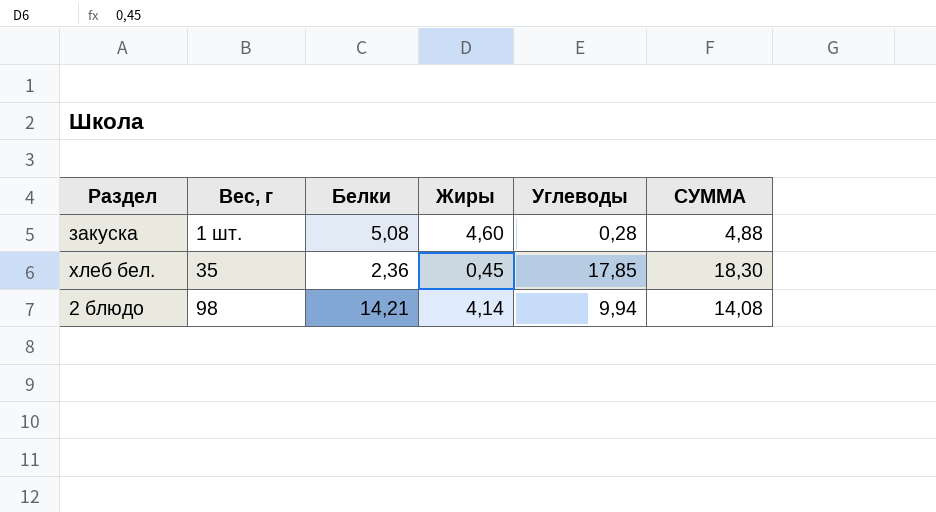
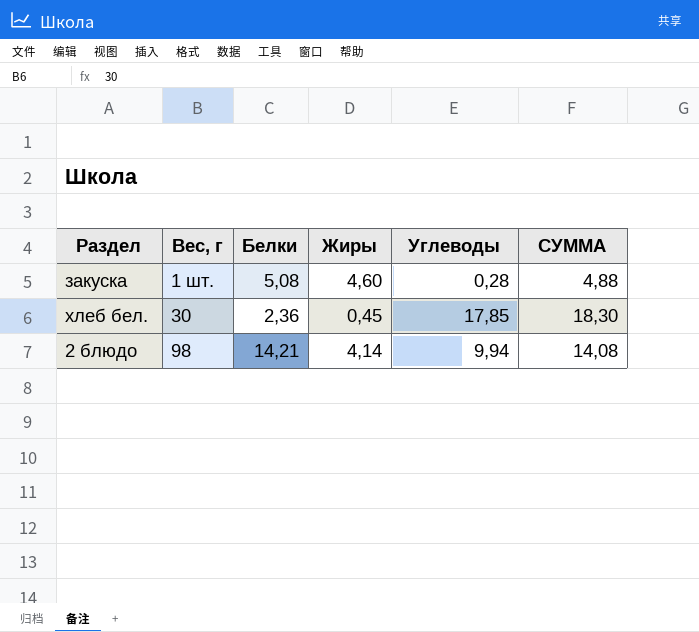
хлеб бел. | Вес, г: 35 -> 30

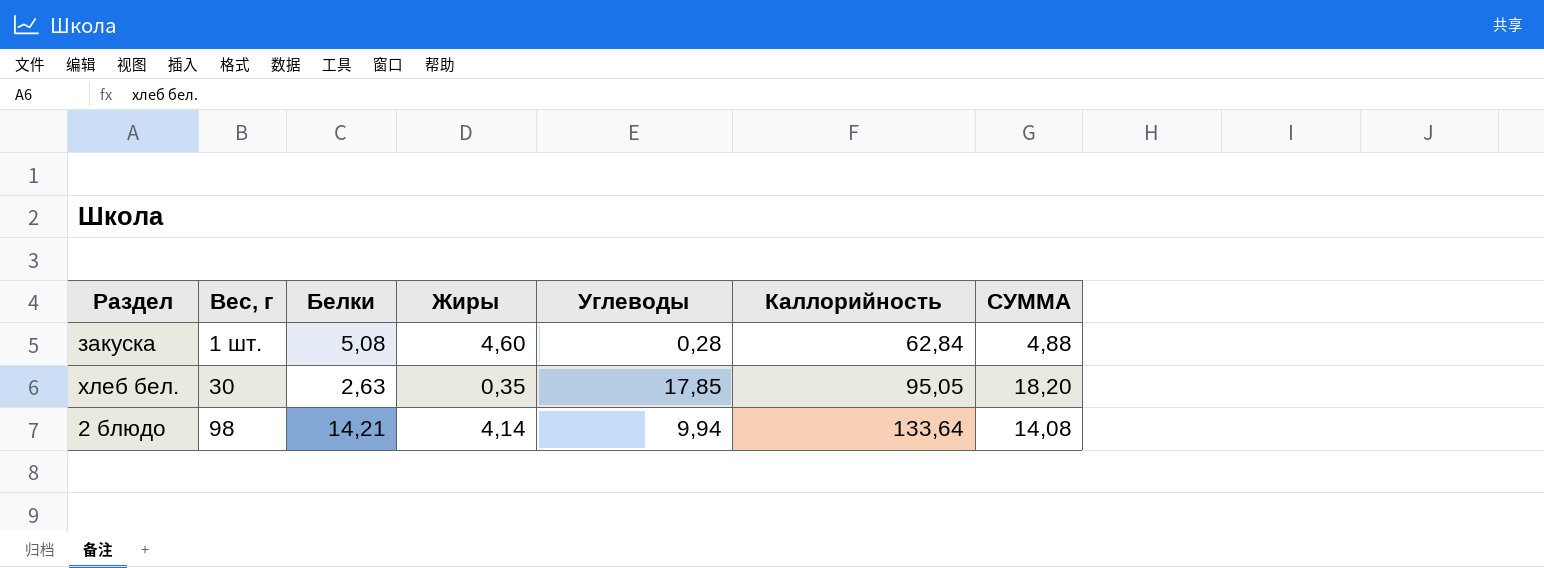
column Каллорийность | position: none -> 6
хлеб бел. | Белки: 2,36 -> 2,63
хлеб бел. | Жиры: 0,45 -> 0,35
хлеб бел. | СУММА: 18,30 -> 18,20

